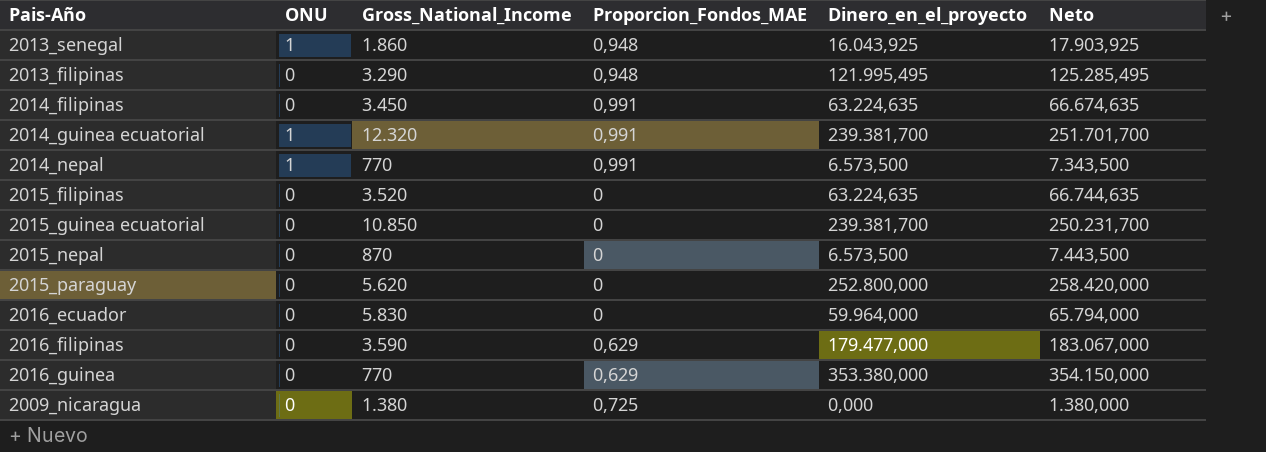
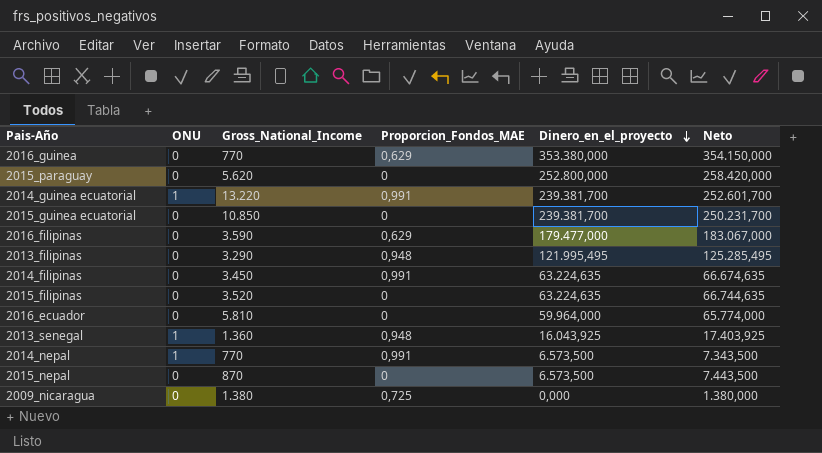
row order: none -> Dinero_en_el_proyecto descending
2014_guinea ecuatorial | Gross_National_Income: 12.320 -> 13.220
2014_guinea ecuatorial | Neto: 251.701,700 -> 252.601,700
2016_ecuador | Gross_National_Income: 5.830 -> 5.810
2016_ecuador | Neto: 65.794,000 -> 65.774,000
2013_senegal | Gross_National_Income: 1.860 -> 1.360
2013_senegal | Neto: 17.903,925 -> 17.403,925

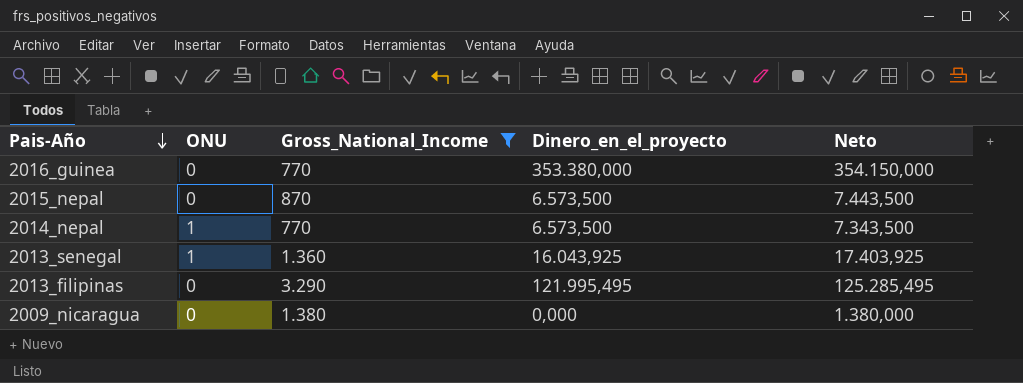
filter: none -> Gross_National_Income <= 3.290
row order: Dinero_en_el_proyecto descending -> Pais-Año descending
column Proporcion_Fondos_MAE | position: 4 -> none

